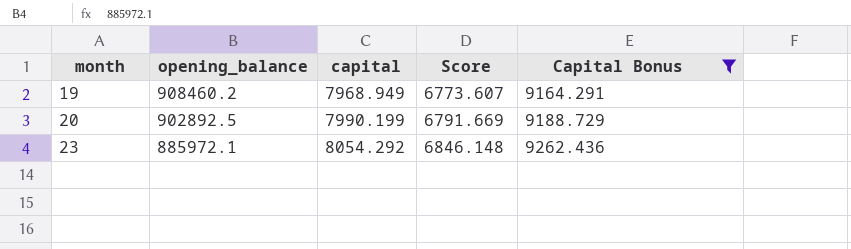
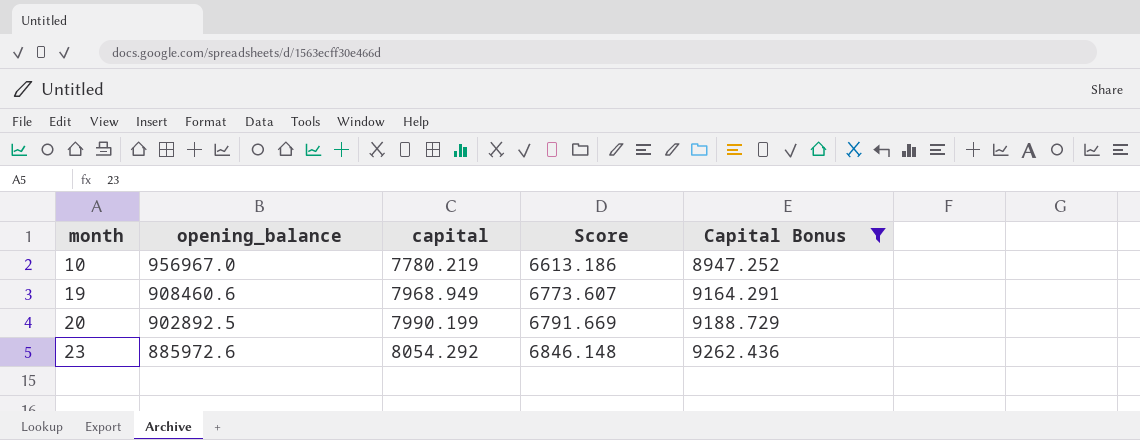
row 10: none -> 956967.0 | 7780.219 | 6613.186 | 8947.252
19 | opening_balance: 908460.2 -> 908460.6
23 | opening_balance: 885972.1 -> 885972.6

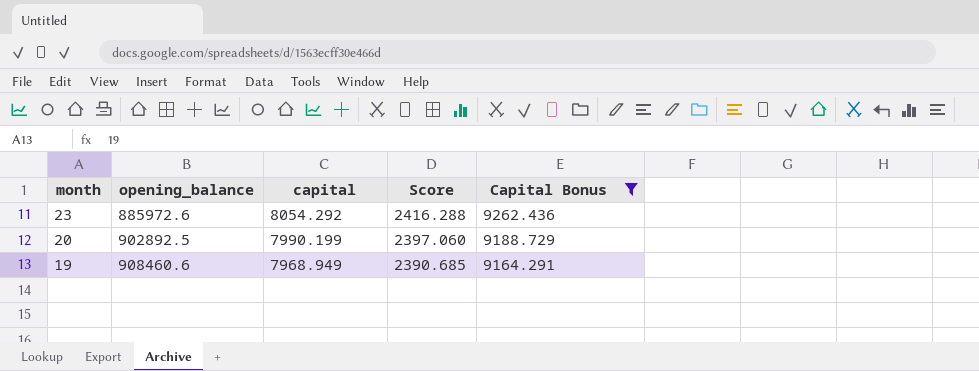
row order: month ascending -> month descending
column Score | formula: [capital] * 0.85 -> [capital] * 0.3
row 10: 956967.0 | 7780.219 | 6613.186 | 8947.252 -> none

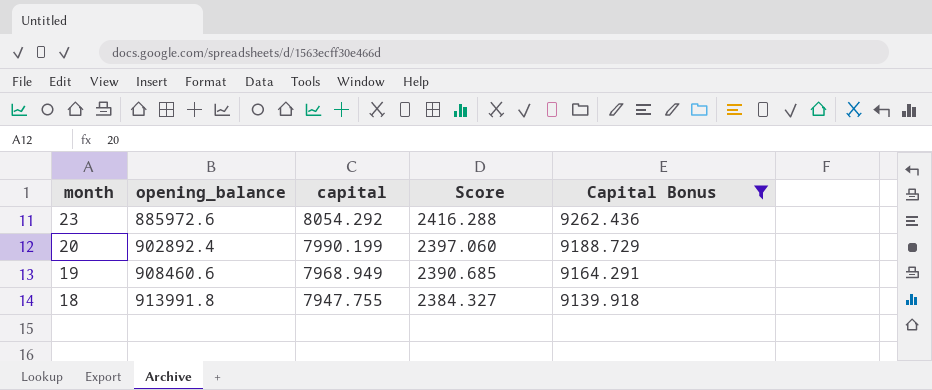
20 | opening_balance: 902892.5 -> 902892.4
row 18: none -> 913991.8 | 7947.755 | 2384.327 | 9139.918

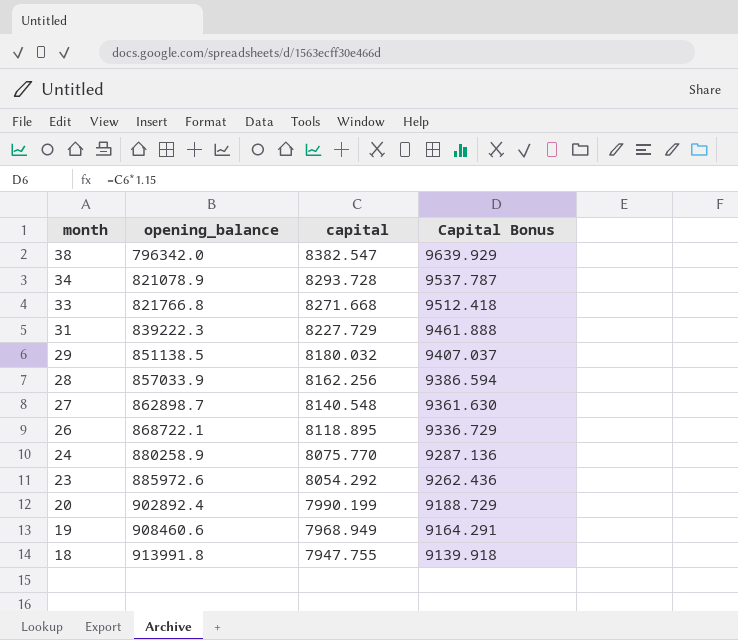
filter: Capital Bonus <= 9262.436 -> none
column Score | formula: [capital] * 0.3 -> none

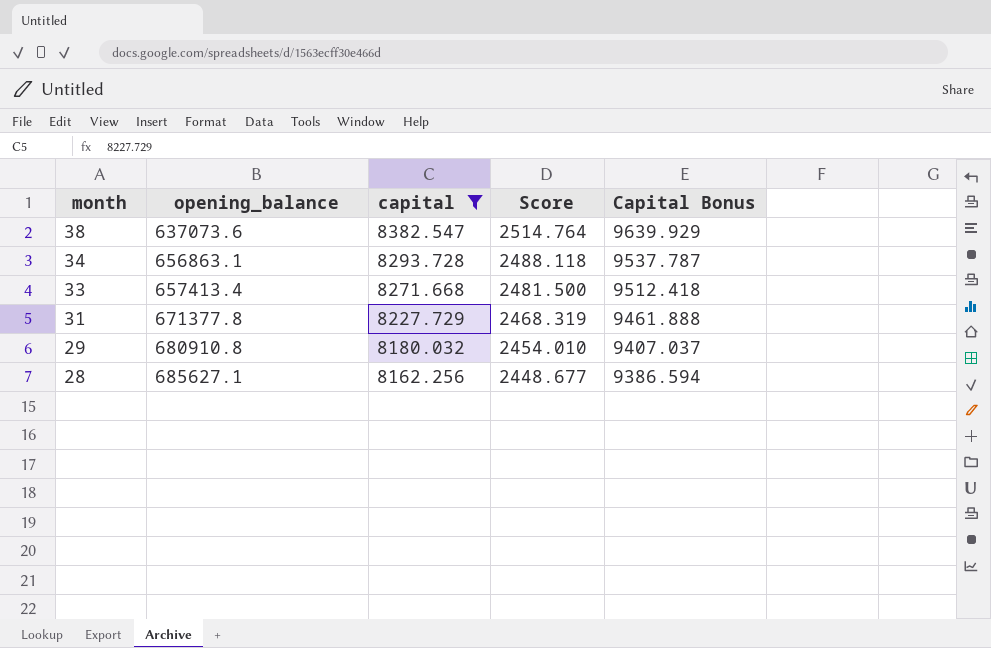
filter: none -> capital >= 8162.256
column Score | formula: none -> [capital] * 0.3
38 | opening_balance: 796342.0 -> 637073.6
34 | opening_balance: 821078.9 -> 656863.1
33 | opening_balance: 821766.8 -> 657413.4
31 | opening_balance: 839222.3 -> 671377.8
29 | opening_balance: 851138.5 -> 680910.8
28 | opening_balance: 857033.9 -> 685627.1

